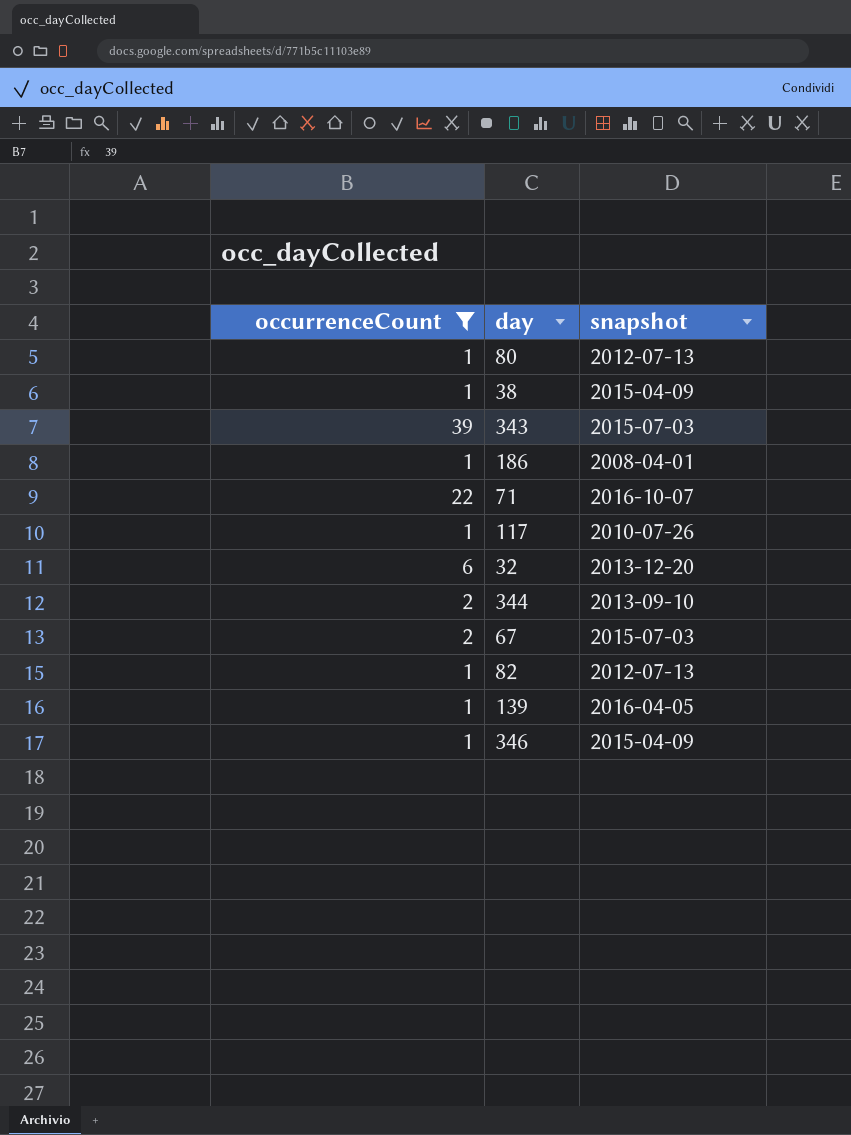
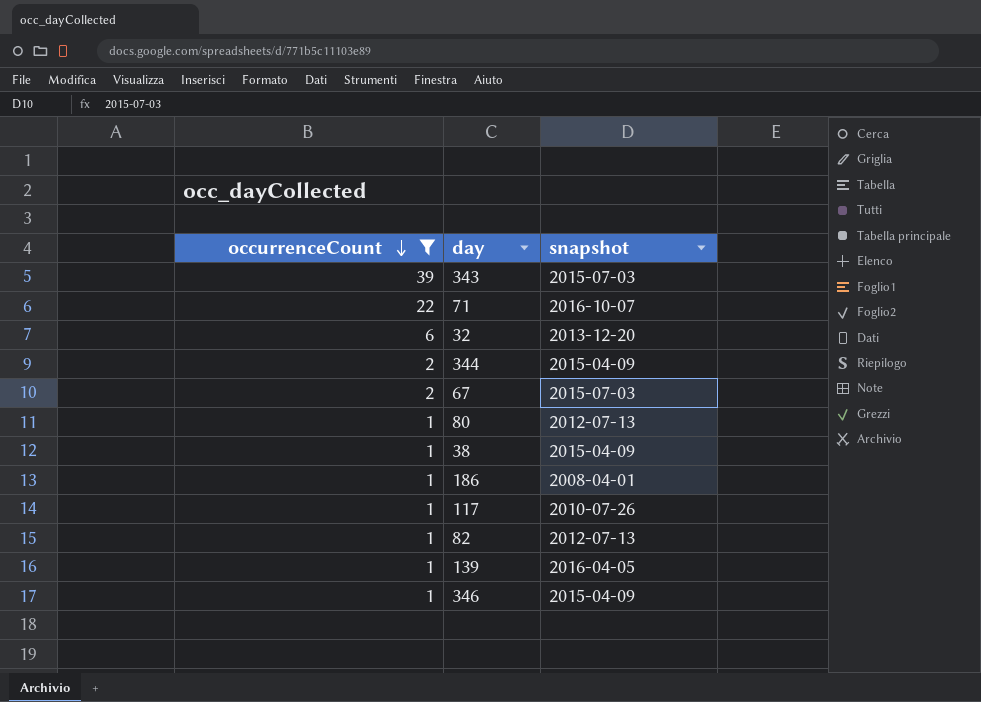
row order: none -> occurrenceCount descending
344 | snapshot: 2013-09-10 -> 2015-04-09

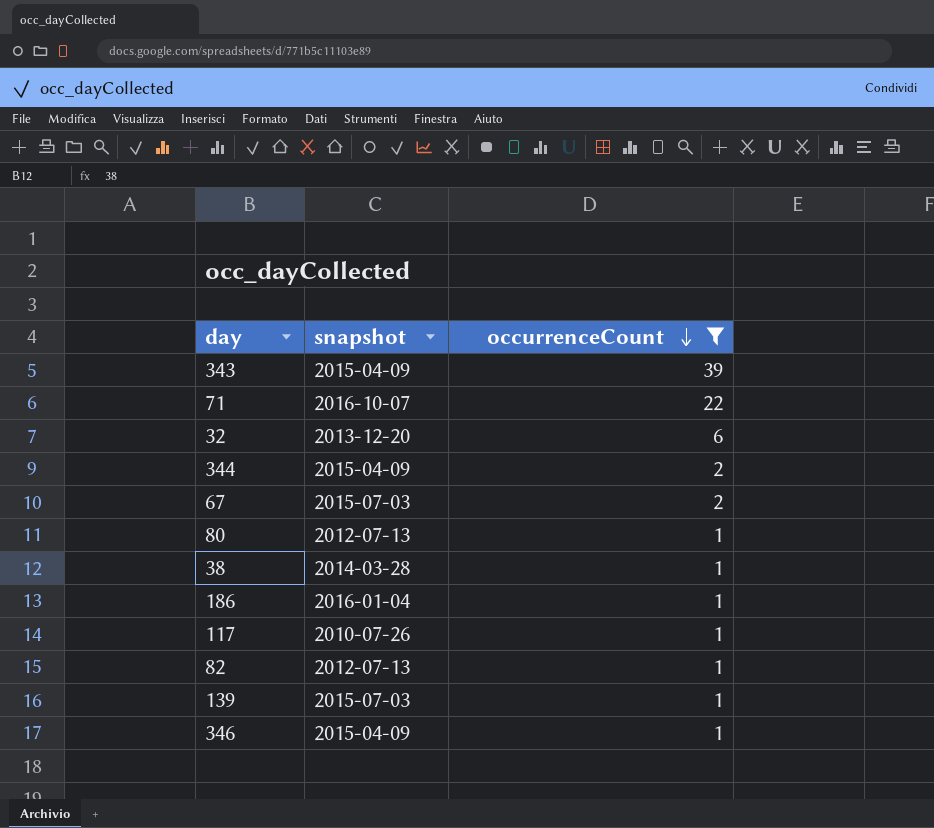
column occurrenceCount | position: 1 -> 3
343 | snapshot: 2015-07-03 -> 2015-04-09
38 | snapshot: 2015-04-09 -> 2014-03-28
186 | snapshot: 2008-04-01 -> 2016-01-04
139 | snapshot: 2016-04-05 -> 2015-07-03

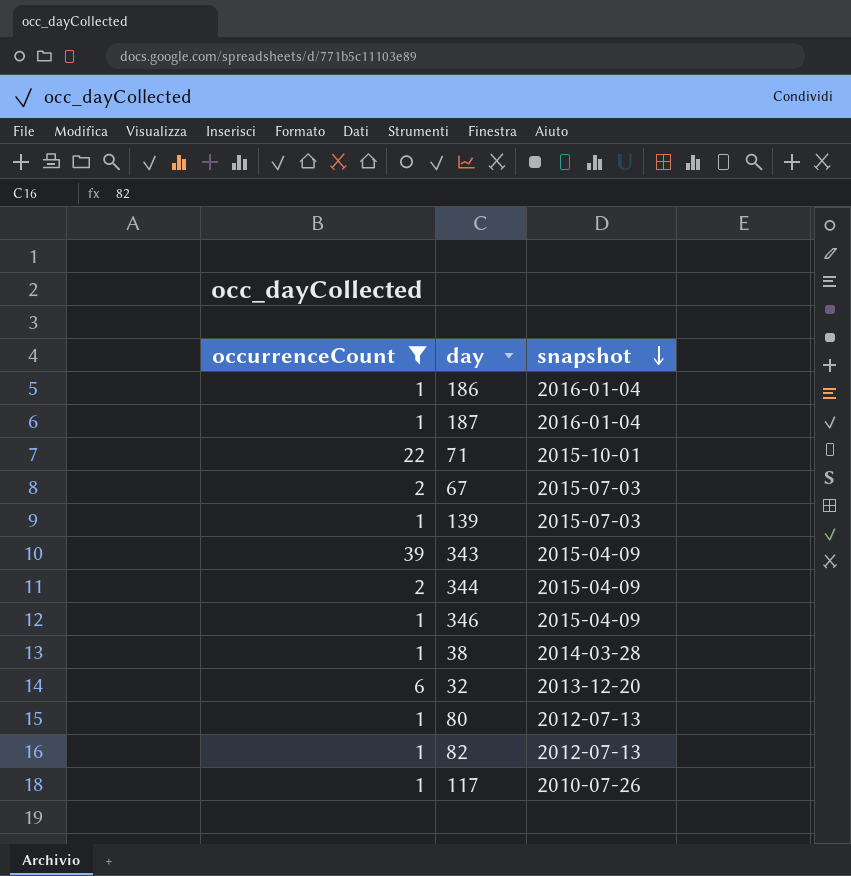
row order: occurrenceCount descending -> snapshot descending
column occurrenceCount | position: 3 -> 1
row 187: none -> 1 | 2016-01-04
71 | snapshot: 2016-10-07 -> 2015-10-01

